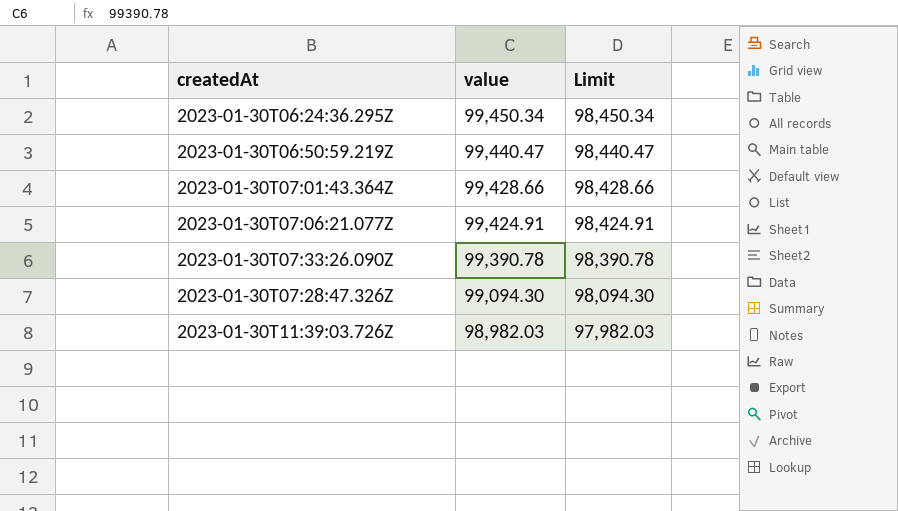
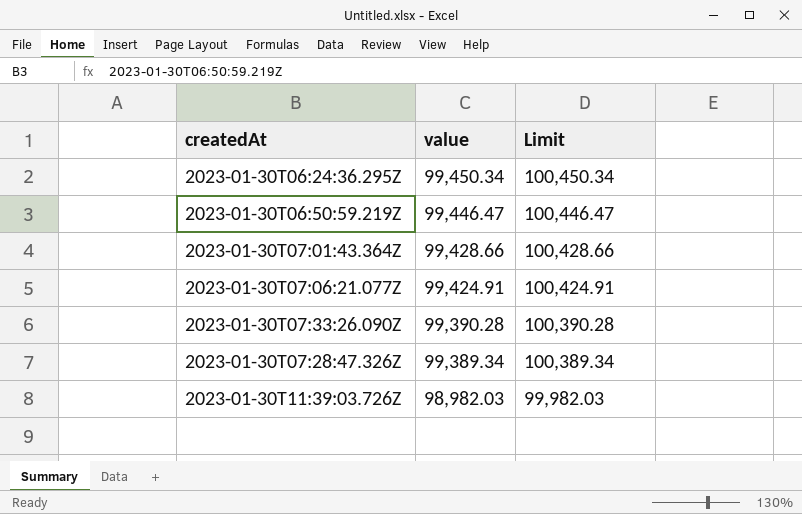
column Limit | formula: [value] - 1000 -> [value] + 1000
2023-01-30T06:50:59.219Z | value: 99,440.47 -> 99,446.47
2023-01-30T07:33:26.090Z | value: 99,390.78 -> 99,390.28
2023-01-30T07:28:47.326Z | value: 99,094.30 -> 99,389.34

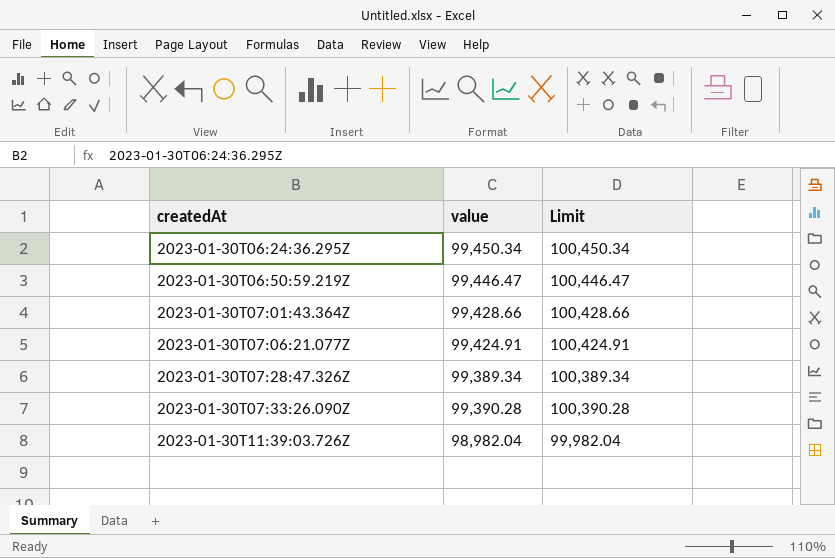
row order: value descending -> createdAt ascending
2023-01-30T11:39:03.726Z | value: 98,982.03 -> 98,982.04
2023-01-30T11:39:03.726Z | Limit: 99,982.03 -> 99,982.04

